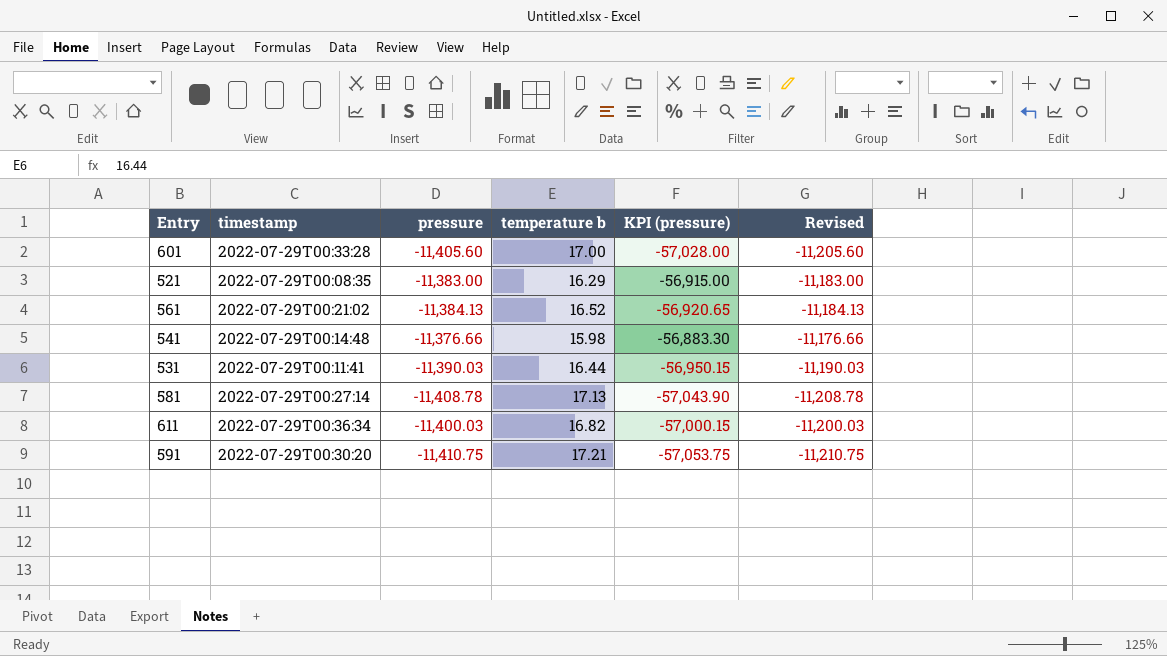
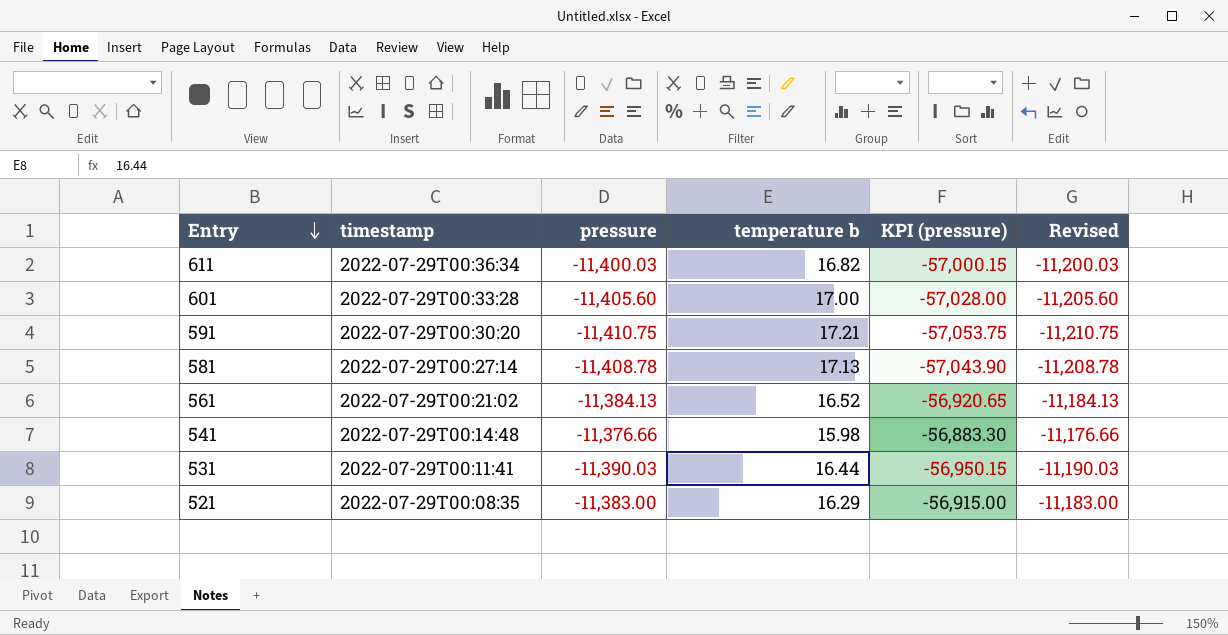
row order: none -> Entry descending

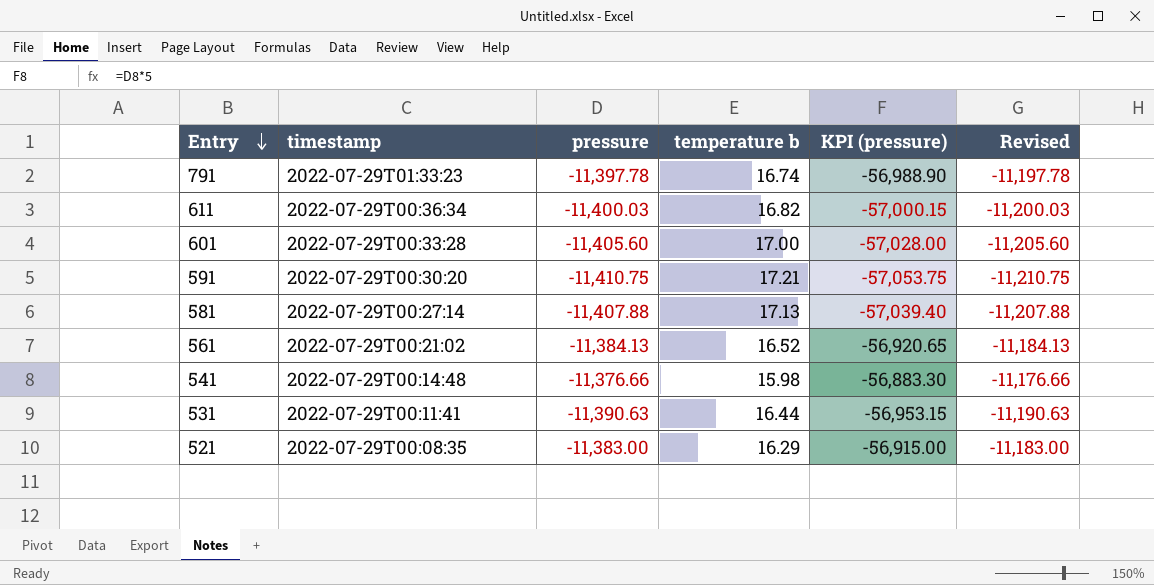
row 791: none -> 2022-07-29T01:33:23 | -11,397.78 | 16.74 | -56,988.90 | -11,197.78
581 | pressure: -11,408.78 -> -11,407.88
581 | KPI (pressure): -57,043.90 -> -57,039.40
581 | Revised: -11,208.78 -> -11,207.88
531 | pressure: -11,390.03 -> -11,390.63
531 | KPI (pressure): -56,950.15 -> -56,953.15
531 | Revised: -11,190.03 -> -11,190.63

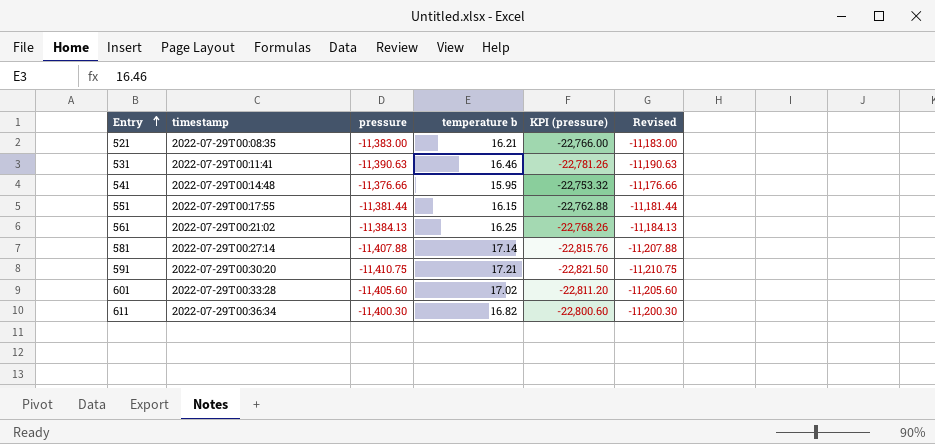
row order: Entry descending -> Entry ascending
column KPI (pressure) | formula: [pressure] * 5 -> [pressure] * 2
row 791: 2022-07-29T01:33:23 | -11,397.78 | 16.74 | -56,988.90 | -11,197.78 -> none
521 | temperature b: 16.29 -> 16.21
531 | temperature b: 16.44 -> 16.46
541 | temperature b: 15.98 -> 15.95
row 551: none -> 2022-07-29T00:17:55 | -11,381.44 | 16.15 | -22,762.88 | -11,181.44
561 | temperature b: 16.52 -> 16.25
581 | temperature b: 17.13 -> 17.14
601 | temperature b: 17.00 -> 17.02
611 | pressure: -11,400.03 -> -11,400.30
611 | Revised: -11,200.03 -> -11,200.30

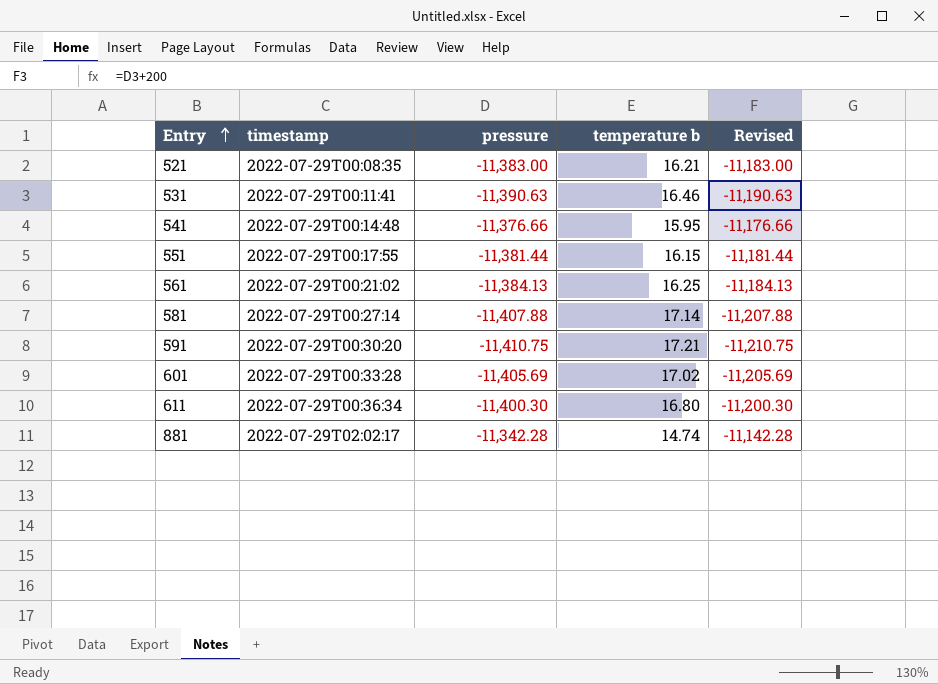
column KPI (pressure) | formula: [pressure] * 2 -> none
601 | pressure: -11,405.60 -> -11,405.69
601 | Revised: -11,205.60 -> -11,205.69
611 | temperature b: 16.82 -> 16.80
row 881: none -> 2022-07-29T02:02:17 | -11,342.28 | 14.74 | -11,142.28

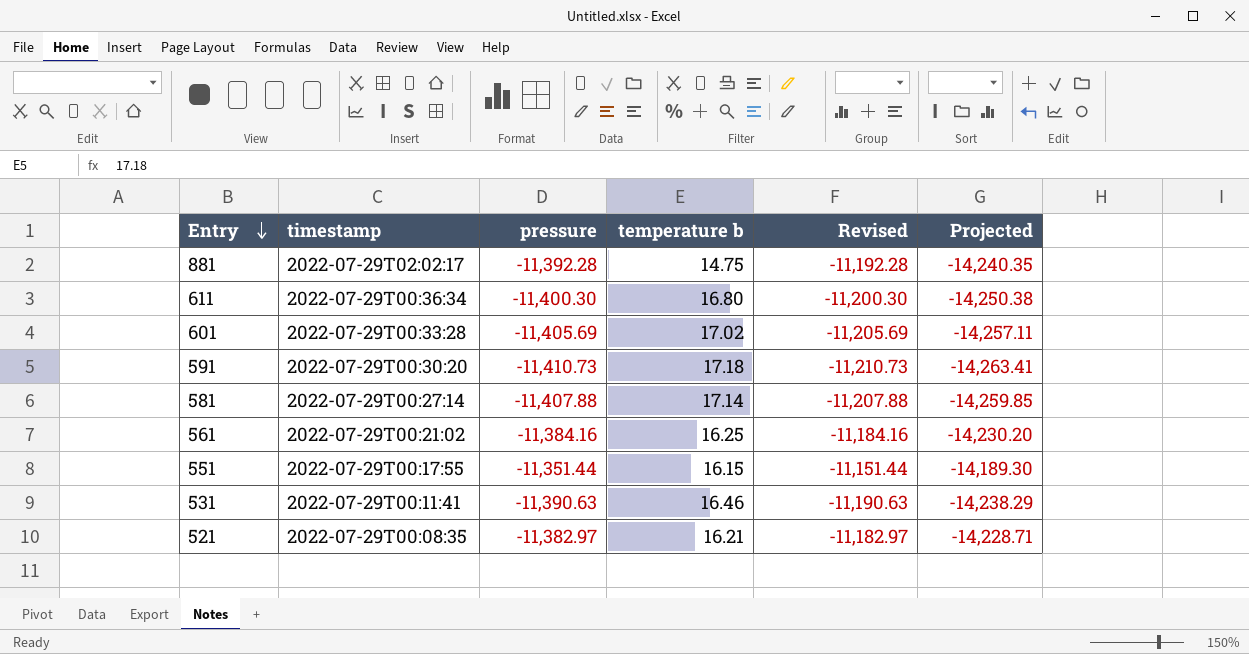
row order: Entry ascending -> Entry descending
column Projected | formula: none -> [pressure] * 1.25
row 541: 2022-07-29T00:14:48 | -11,376.66 | 15.95 | -11,176.66 -> none
881 | pressure: -11,342.28 -> -11,392.28
881 | temperature b: 14.74 -> 14.75
881 | Revised: -11,142.28 -> -11,192.28
591 | pressure: -11,410.75 -> -11,410.73
591 | temperature b: 17.21 -> 17.18
591 | Revised: -11,210.75 -> -11,210.73
561 | pressure: -11,384.13 -> -11,384.16
561 | Revised: -11,184.13 -> -11,184.16
551 | pressure: -11,381.44 -> -11,351.44
551 | Revised: -11,181.44 -> -11,151.44
521 | pressure: -11,383.00 -> -11,382.97
521 | Revised: -11,183.00 -> -11,182.97

